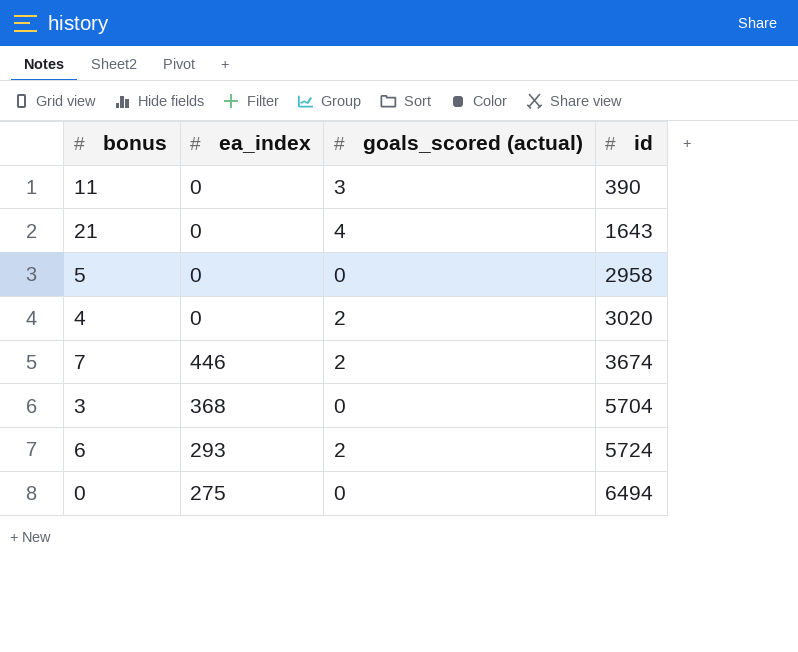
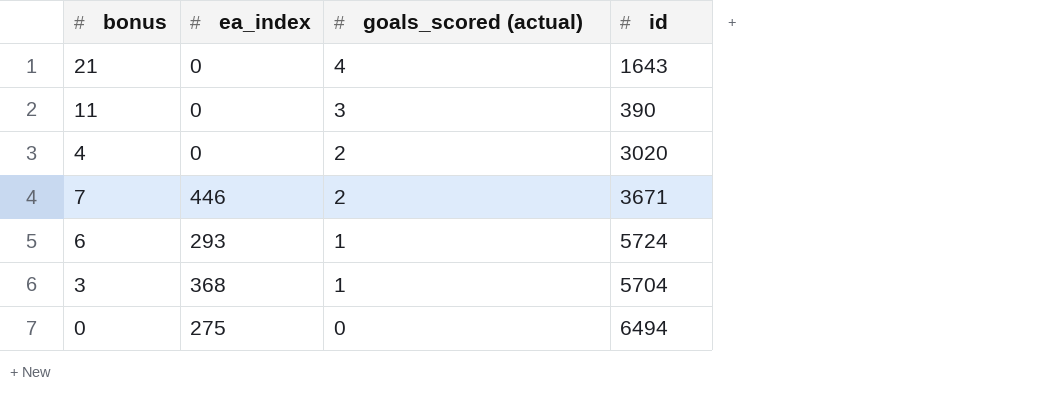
row order: id ascending -> goals_scored (actual) descending
row 5: 0 | 0 | 2958 -> none
7 | id: 3674 -> 3671
6 | goals_scored (actual): 2 -> 1
3 | goals_scored (actual): 0 -> 1

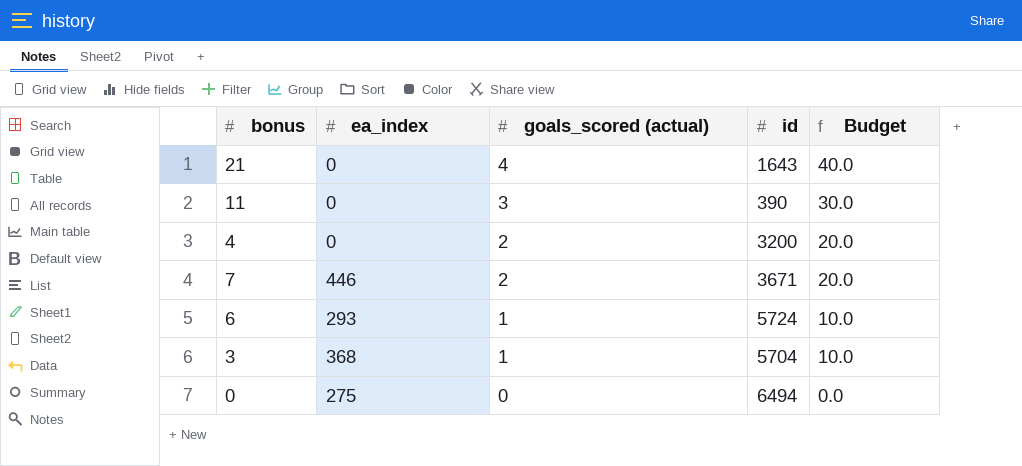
column Budget | formula: none -> [goals_scored (actual)] * 10
4 | id: 3020 -> 3200

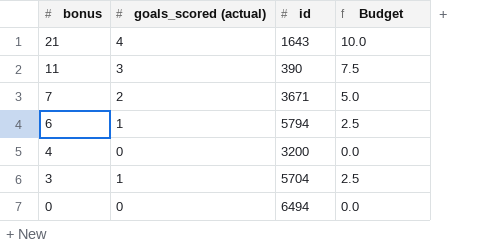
row order: goals_scored (actual) descending -> bonus descending
column ea_index | position: 2 -> none
column Budget | formula: [goals_scored (actual)] * 10 -> [goals_scored (actual)] * 2.5
6 | id: 5724 -> 5794
4 | goals_scored (actual): 2 -> 0

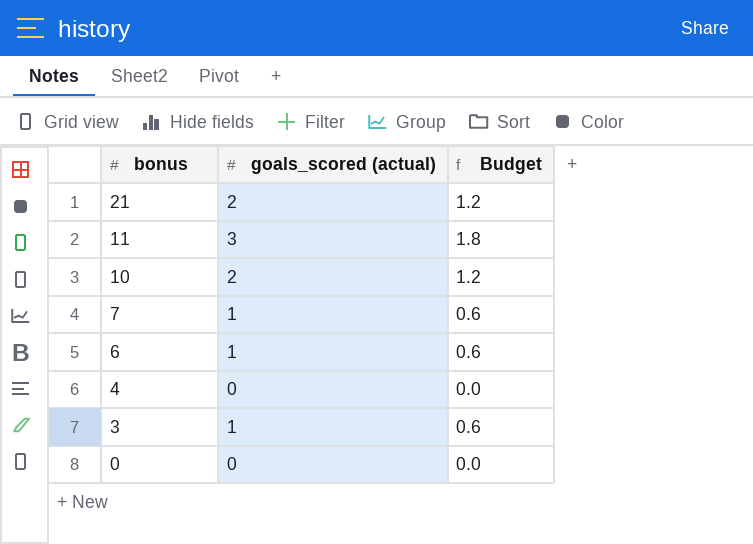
column id | position: 3 -> none
column Budget | formula: [goals_scored (actual)] * 2.5 -> [goals_scored (actual)] * 0.6
21 | goals_scored (actual): 4 -> 2
row 10: none -> 2 | 1.2
7 | goals_scored (actual): 2 -> 1

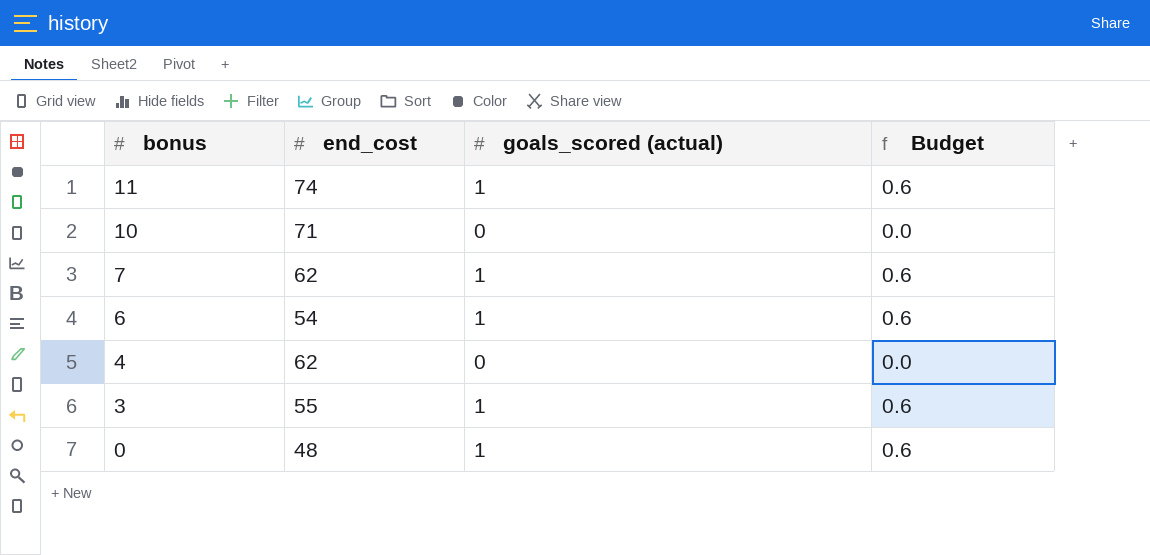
column end_cost | position: none -> 2
row 21: 2 | 1.2 -> none
11 | goals_scored (actual): 3 -> 1
11 | Budget: 1.8 -> 0.6
10 | goals_scored (actual): 2 -> 0
10 | Budget: 1.2 -> 0.0
0 | goals_scored (actual): 0 -> 1
0 | Budget: 0.0 -> 0.6

